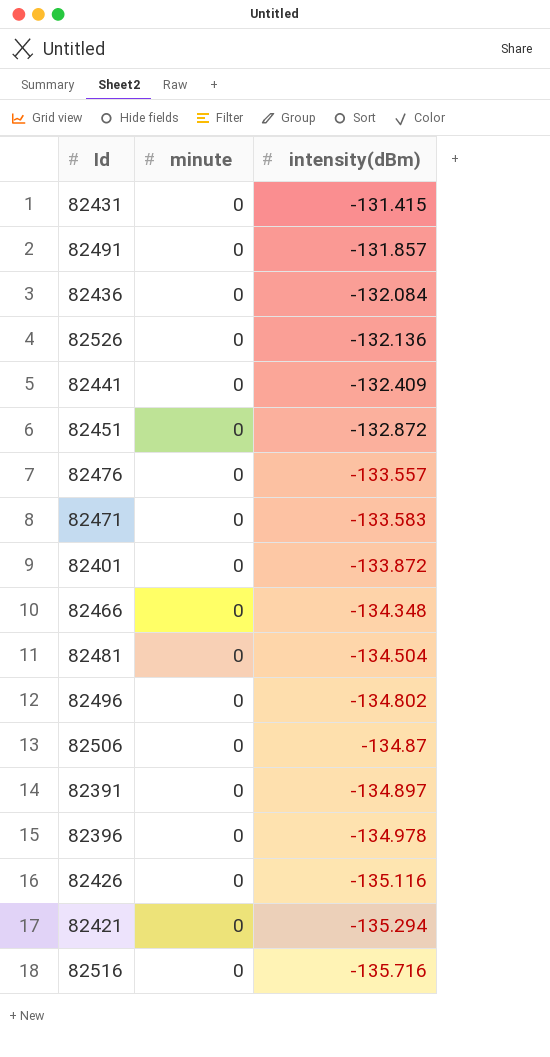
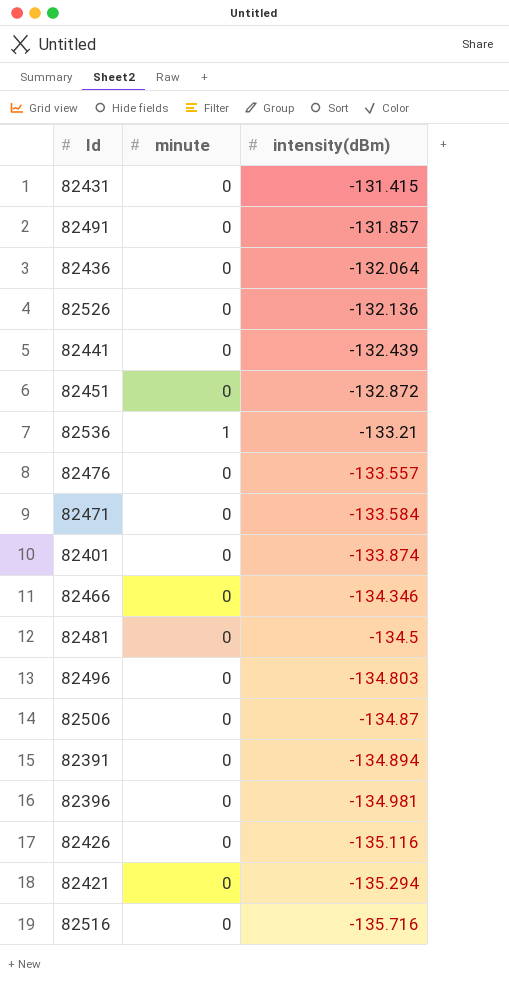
82436 | intensity(dBm): -132.084 -> -132.064
82441 | intensity(dBm): -132.409 -> -132.439
row 82536: none -> 1 | -133.21
82471 | intensity(dBm): -133.583 -> -133.584
82401 | intensity(dBm): -133.872 -> -133.874
82466 | intensity(dBm): -134.348 -> -134.346
82481 | intensity(dBm): -134.504 -> -134.5
82496 | intensity(dBm): -134.802 -> -134.803
82391 | intensity(dBm): -134.897 -> -134.894
82396 | intensity(dBm): -134.978 -> -134.981

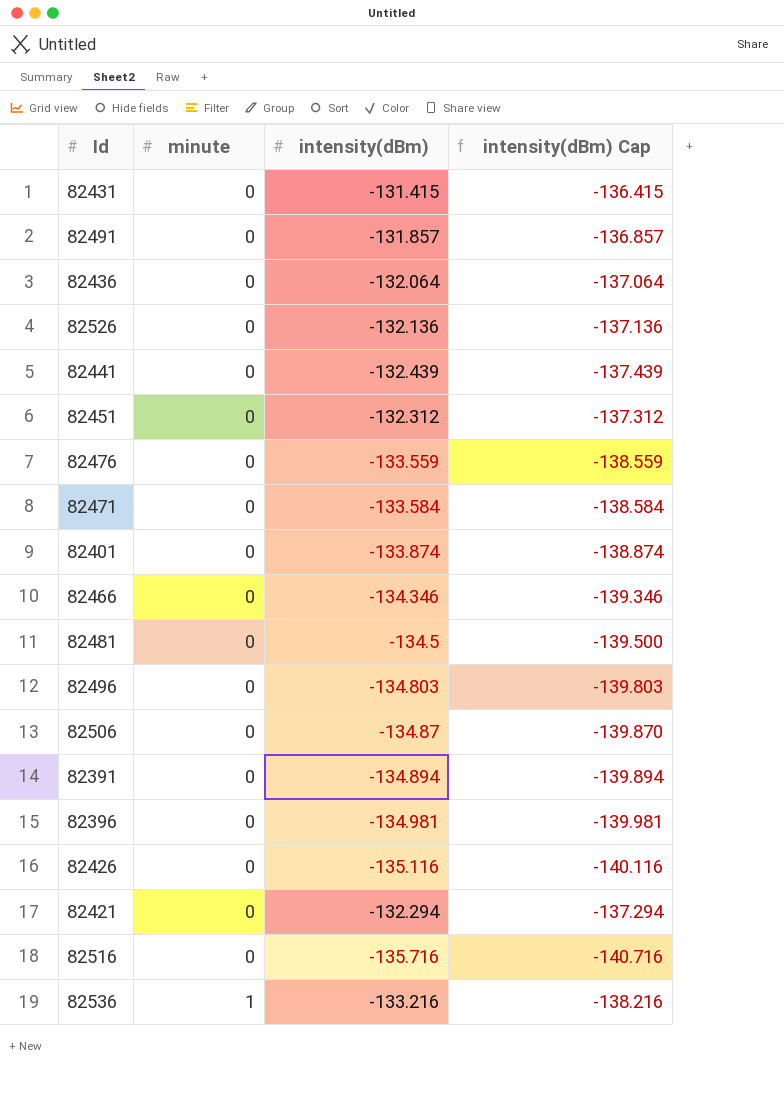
row order: intensity(dBm) descending -> minute ascending
column intensity(dBm) Cap | formula: none -> [intensity(dBm)] - 5
82451 | intensity(dBm): -132.872 -> -132.312
82476 | intensity(dBm): -133.557 -> -133.559
82421 | intensity(dBm): -135.294 -> -132.294
82536 | intensity(dBm): -133.21 -> -133.216

